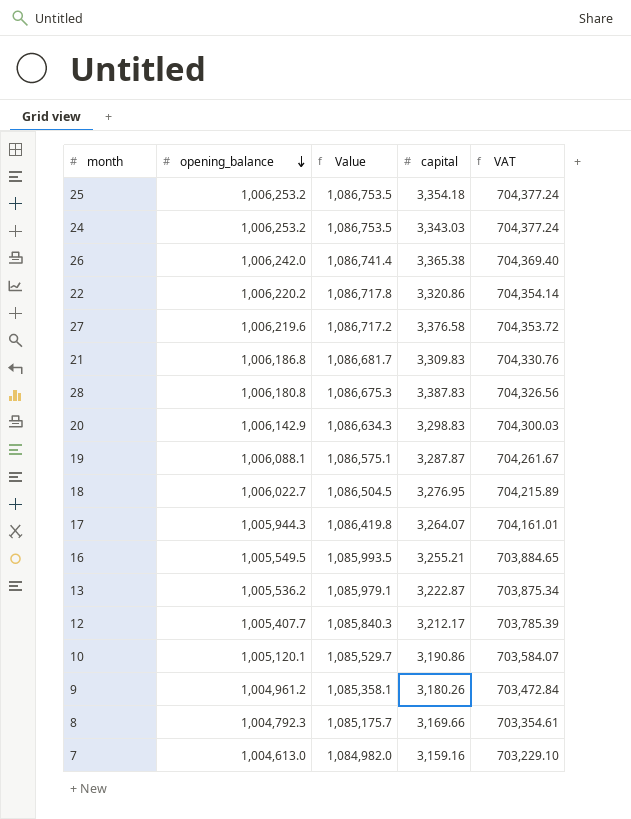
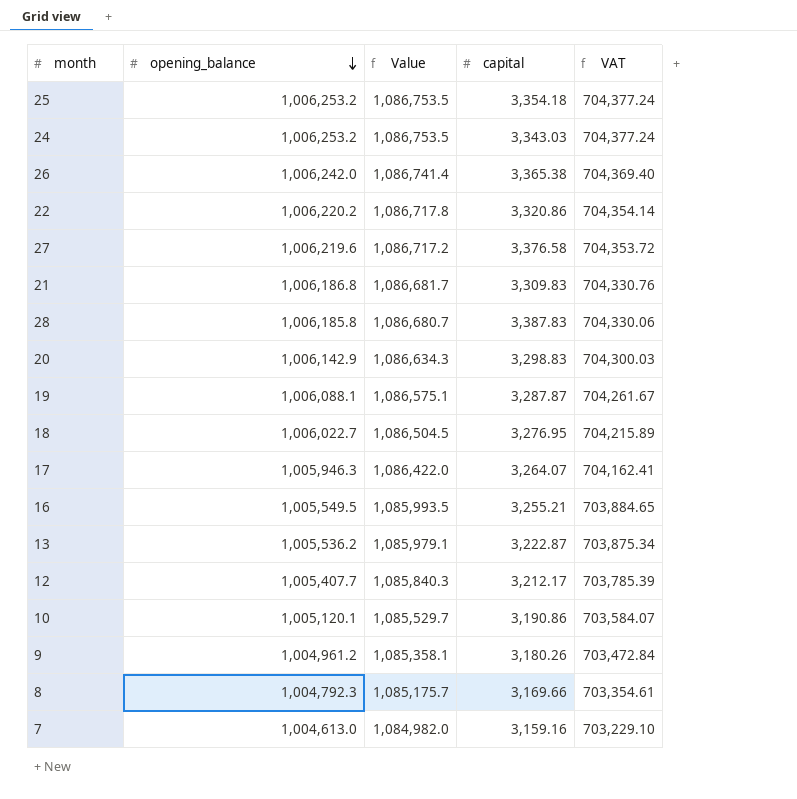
28 | opening_balance: 1,006,180.8 -> 1,006,185.8
28 | Value: 1,086,675.3 -> 1,086,680.7
28 | VAT: 704,326.56 -> 704,330.06
17 | opening_balance: 1,005,944.3 -> 1,005,946.3
17 | Value: 1,086,419.8 -> 1,086,422.0
17 | VAT: 704,161.01 -> 704,162.41

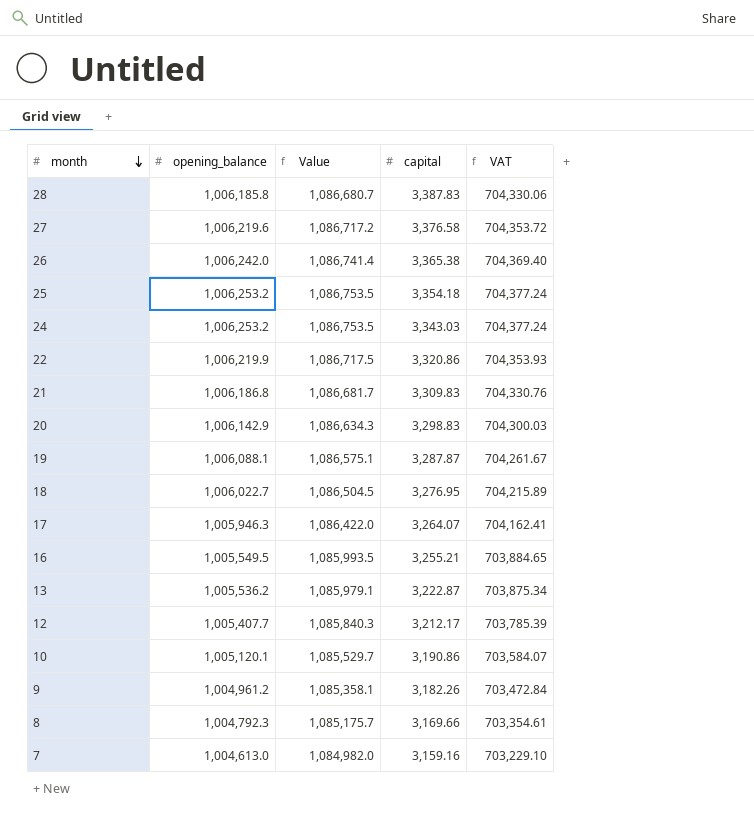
row order: opening_balance descending -> month descending
22 | opening_balance: 1,006,220.2 -> 1,006,219.9
22 | Value: 1,086,717.8 -> 1,086,717.5
22 | VAT: 704,354.14 -> 704,353.93
9 | capital: 3,180.26 -> 3,182.26

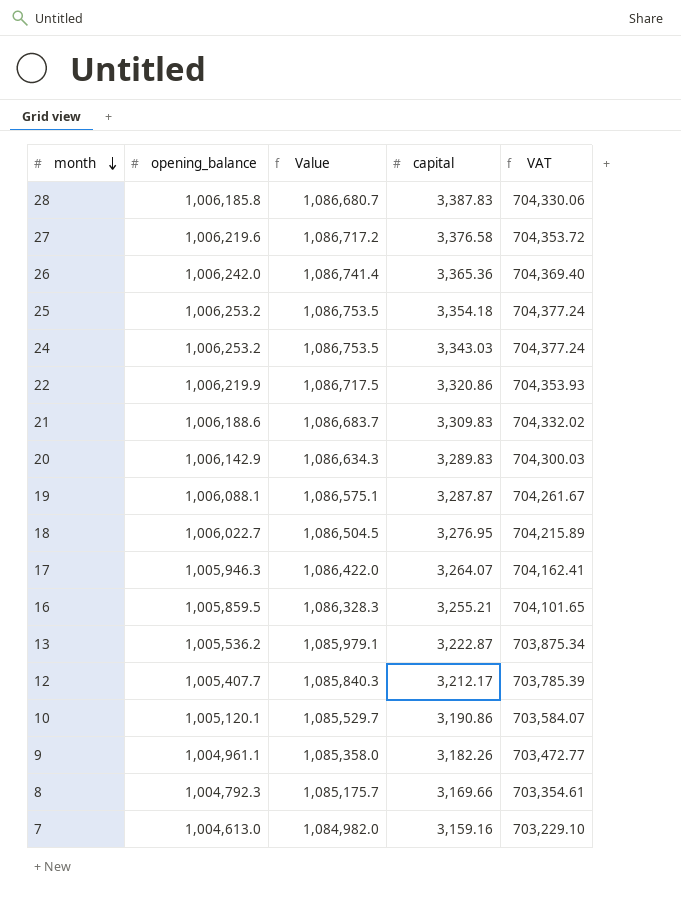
26 | capital: 3,365.38 -> 3,365.36
21 | opening_balance: 1,006,186.8 -> 1,006,188.6
21 | Value: 1,086,681.7 -> 1,086,683.7
21 | VAT: 704,330.76 -> 704,332.02
20 | capital: 3,298.83 -> 3,289.83
16 | opening_balance: 1,005,549.5 -> 1,005,859.5
16 | Value: 1,085,993.5 -> 1,086,328.3
16 | VAT: 703,884.65 -> 704,101.65
9 | opening_balance: 1,004,961.2 -> 1,004,961.1
9 | Value: 1,085,358.1 -> 1,085,358.0
9 | VAT: 703,472.84 -> 703,472.77

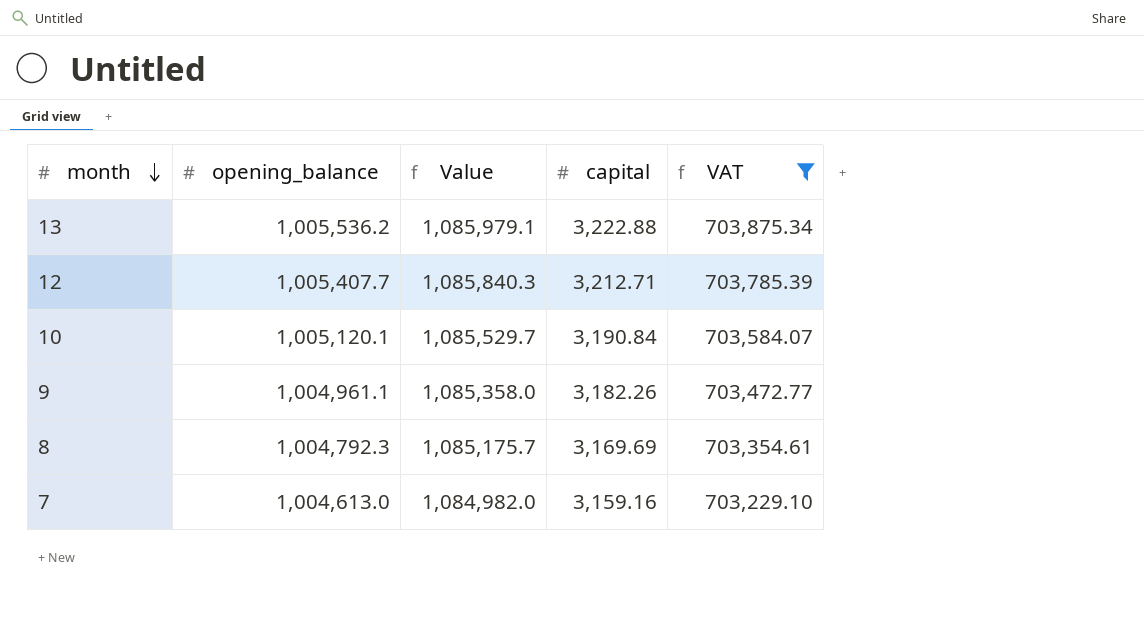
filter: none -> VAT <= 703,875.34
13 | capital: 3,222.87 -> 3,222.88
12 | capital: 3,212.17 -> 3,212.71
10 | capital: 3,190.86 -> 3,190.84
8 | capital: 3,169.66 -> 3,169.69

